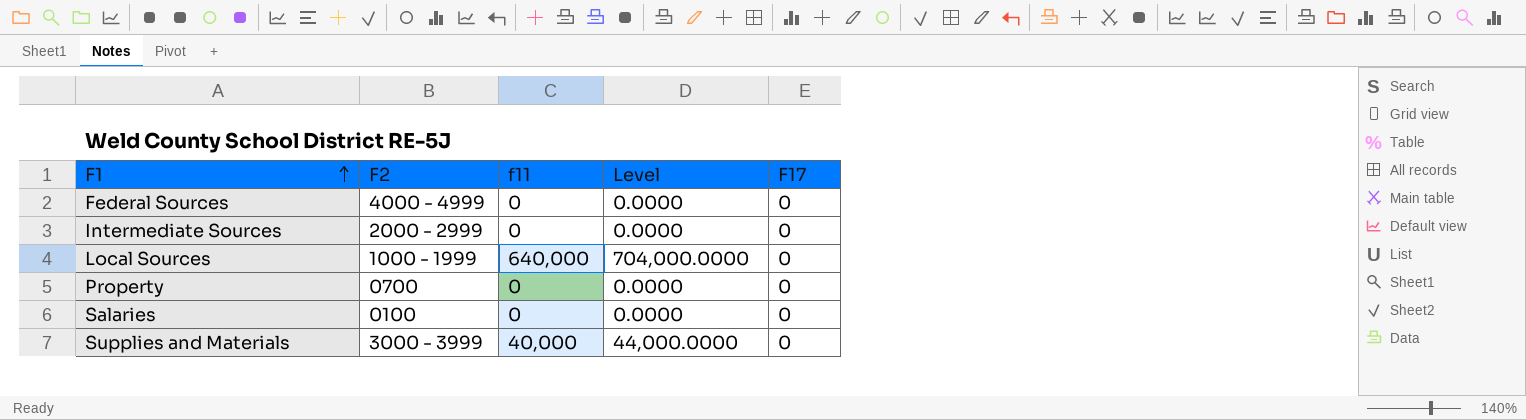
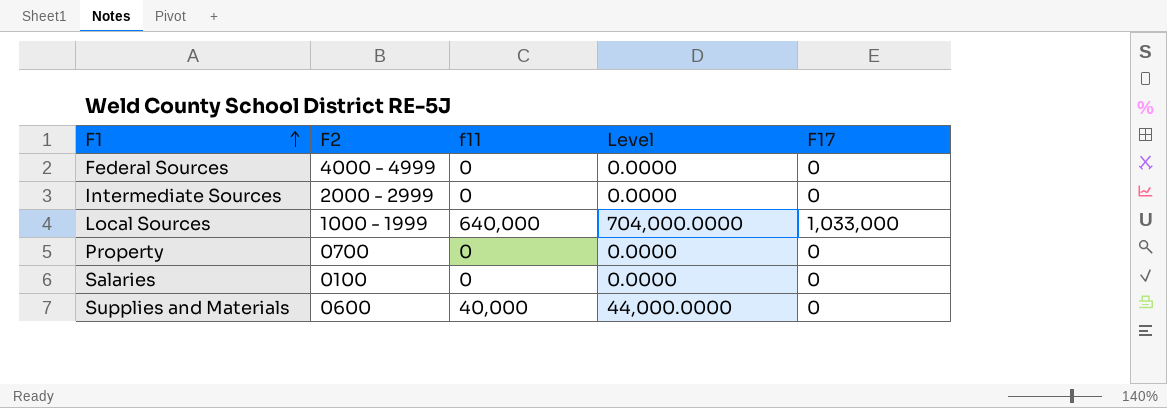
Local Sources | F17: 0 -> 1,033,000
Supplies and Materials | F2: 3000 - 3999 -> 0600

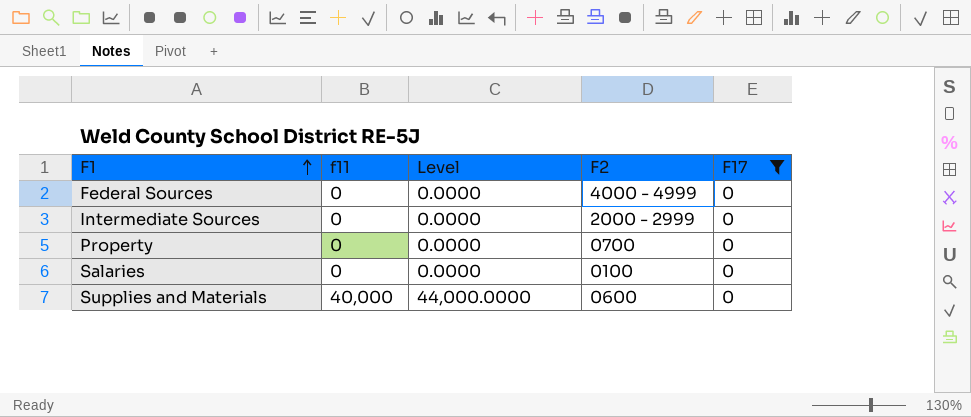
filter: none -> F17 = 0
column F2 | position: 2 -> 4

